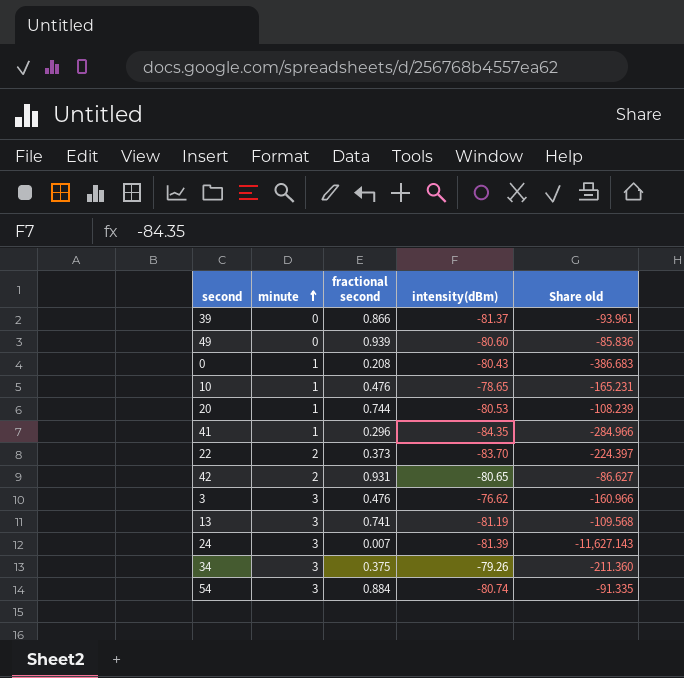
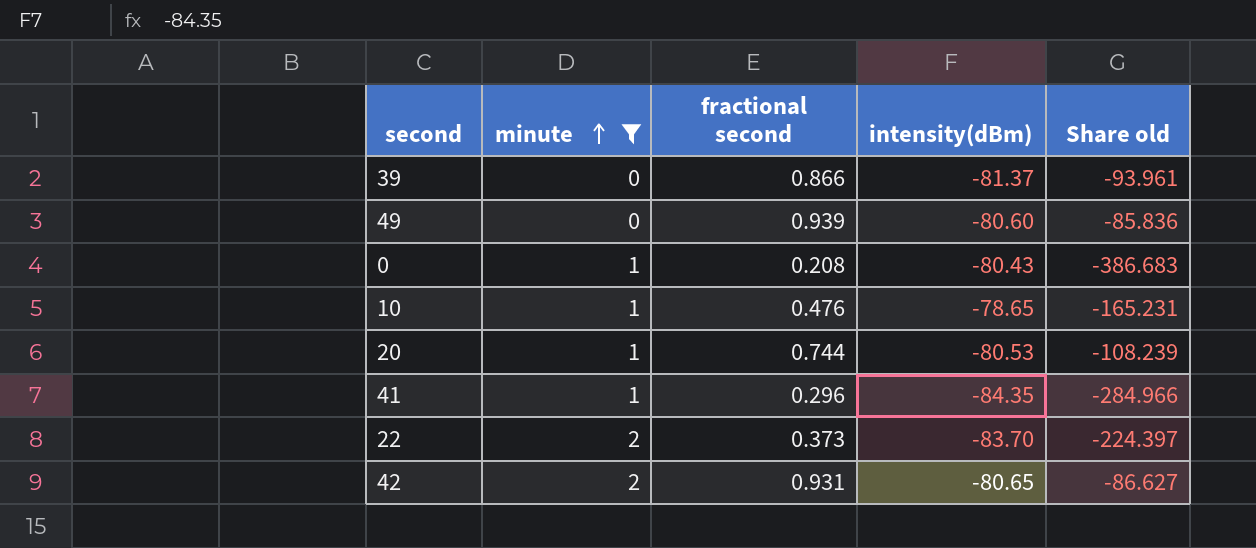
filter: none -> minute != 3

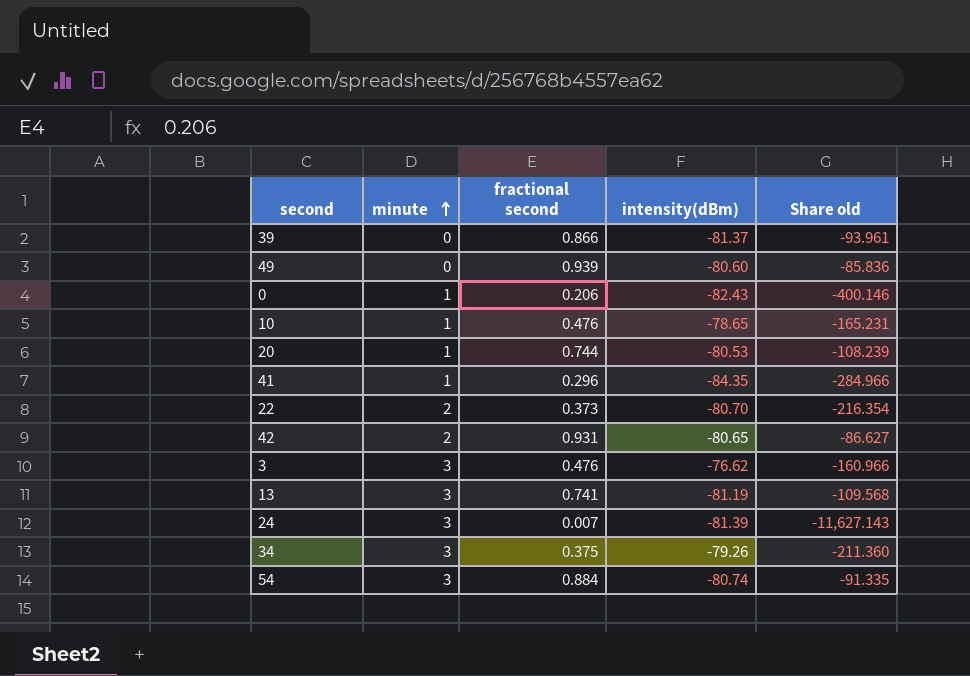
filter: minute != 3 -> none
0 | fractional second: 0.208 -> 0.206
0 | intensity(dBm): -80.43 -> -82.43
0 | Share old: -386.683 -> -400.146
22 | intensity(dBm): -83.70 -> -80.70
22 | Share old: -224.397 -> -216.354

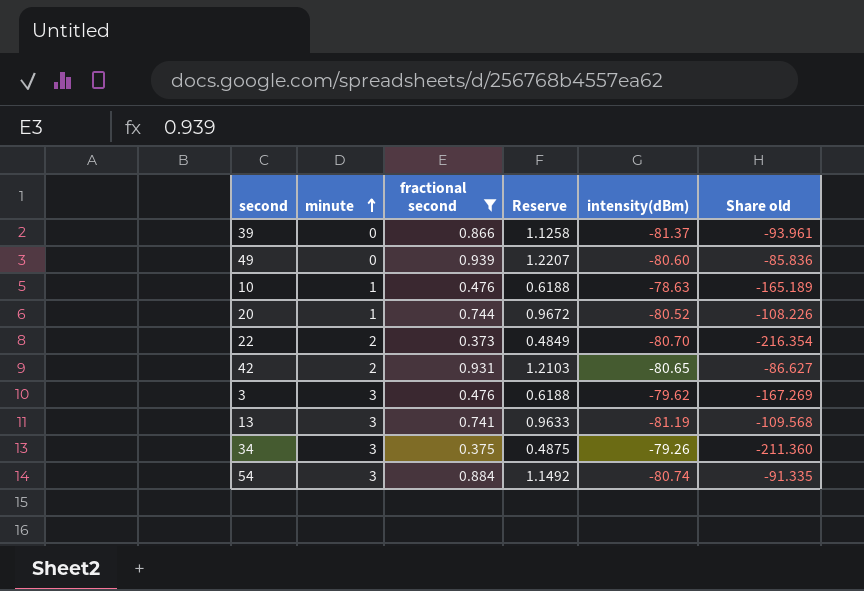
filter: none -> fractional second >= 0.373
column Reserve | formula: none -> [fractional second] * 1.3
10 | intensity(dBm): -78.65 -> -78.63
10 | Share old: -165.231 -> -165.189
20 | intensity(dBm): -80.53 -> -80.52
20 | Share old: -108.239 -> -108.226
3 | intensity(dBm): -76.62 -> -79.62
3 | Share old: -160.966 -> -167.269

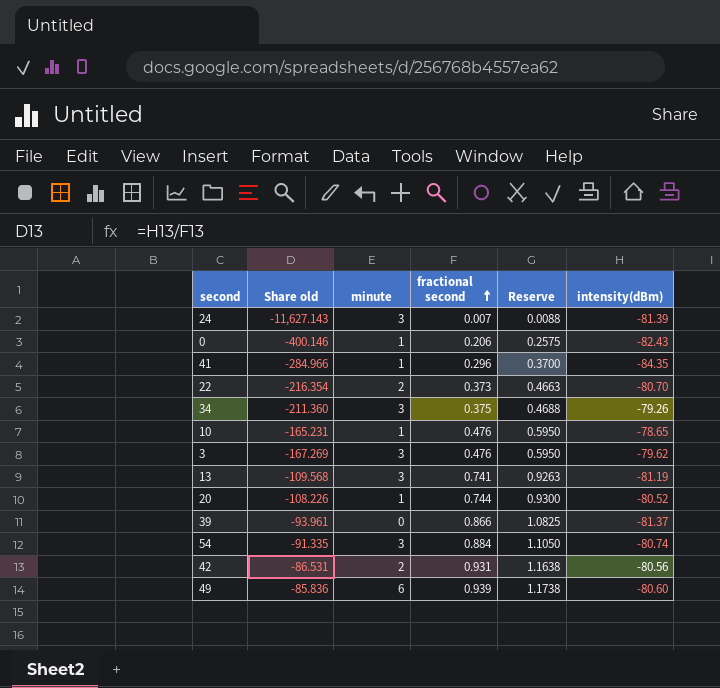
filter: fractional second >= 0.373 -> none
row order: minute ascending -> fractional second ascending
column Share old | position: 6 -> 2
column Reserve | formula: [fractional second] * 1.3 -> [fractional second] * 1.25
10 | Share old: -165.189 -> -165.231
10 | intensity(dBm): -78.63 -> -78.65
42 | Share old: -86.627 -> -86.531
42 | intensity(dBm): -80.65 -> -80.56
49 | minute: 0 -> 6

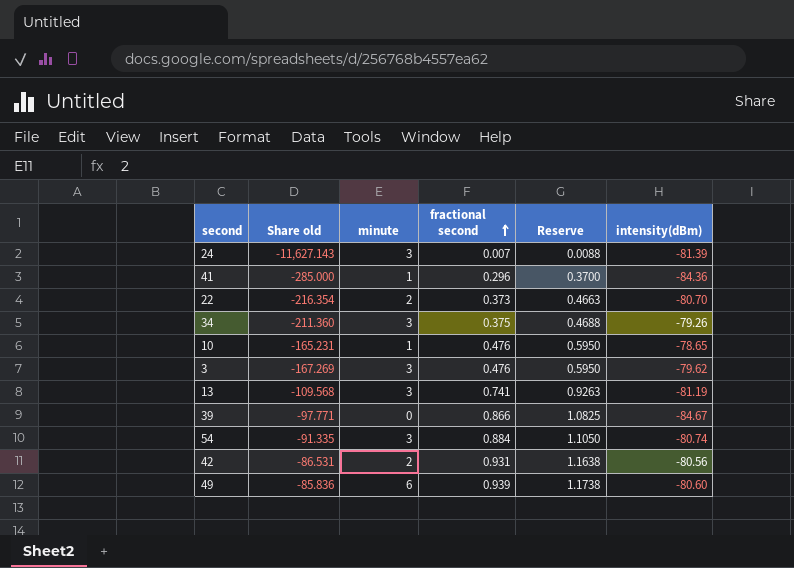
row 0: -400.146 | 1 | 0.206 | 0.2575 | -82.43 -> none
row 20: -108.226 | 1 | 0.744 | 0.9300 | -80.52 -> none
41 | Share old: -284.966 -> -285.000
41 | intensity(dBm): -84.35 -> -84.36
39 | Share old: -93.961 -> -97.771
39 | intensity(dBm): -81.37 -> -84.67

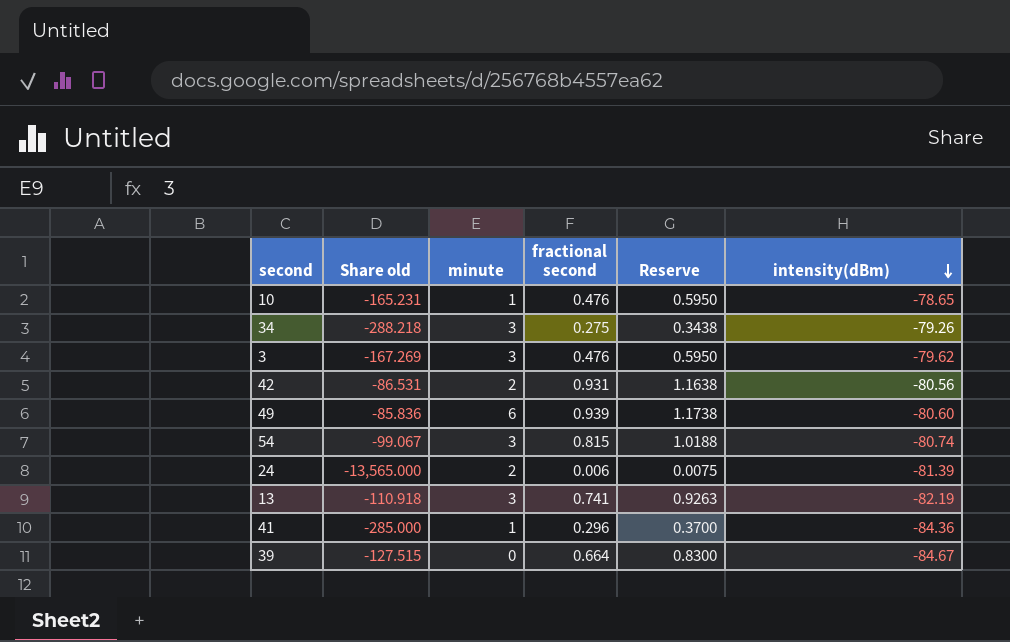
row order: fractional second ascending -> intensity(dBm) descending
row 22: -216.354 | 2 | 0.373 | 0.4663 | -80.70 -> none
34 | Share old: -211.360 -> -288.218
34 | fractional second: 0.375 -> 0.275
34 | Reserve: 0.4688 -> 0.3438
54 | Share old: -91.335 -> -99.067
54 | fractional second: 0.884 -> 0.815
54 | Reserve: 1.1050 -> 1.0188
24 | Share old: -11,627.143 -> -13,565.000
24 | minute: 3 -> 2
24 | fractional second: 0.007 -> 0.006
24 | Reserve: 0.0088 -> 0.0075
13 | Share old: -109.568 -> -110.918
13 | intensity(dBm): -81.19 -> -82.19
39 | Share old: -97.771 -> -127.515
39 | fractional second: 0.866 -> 0.664
39 | Reserve: 1.0825 -> 0.8300

